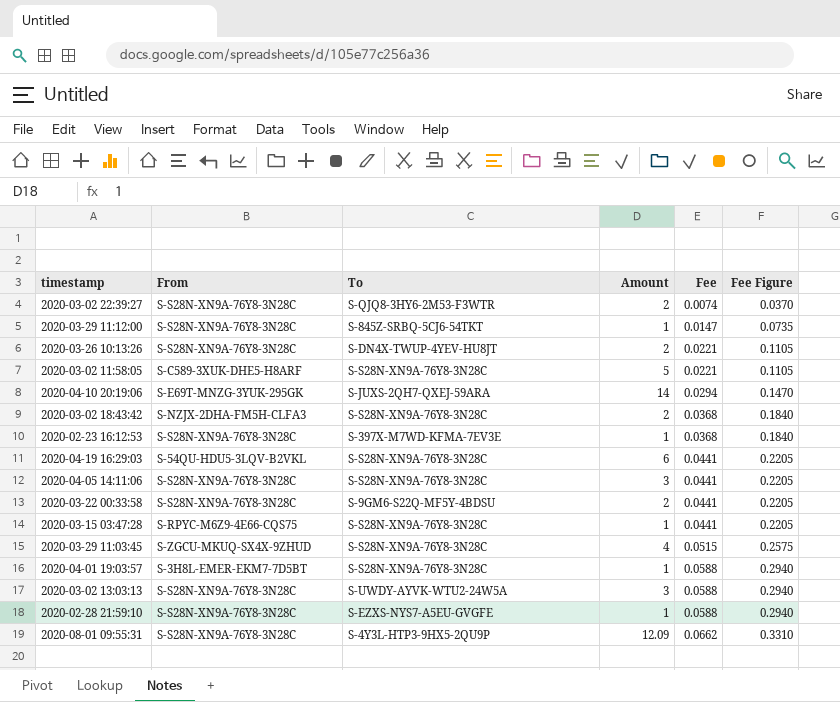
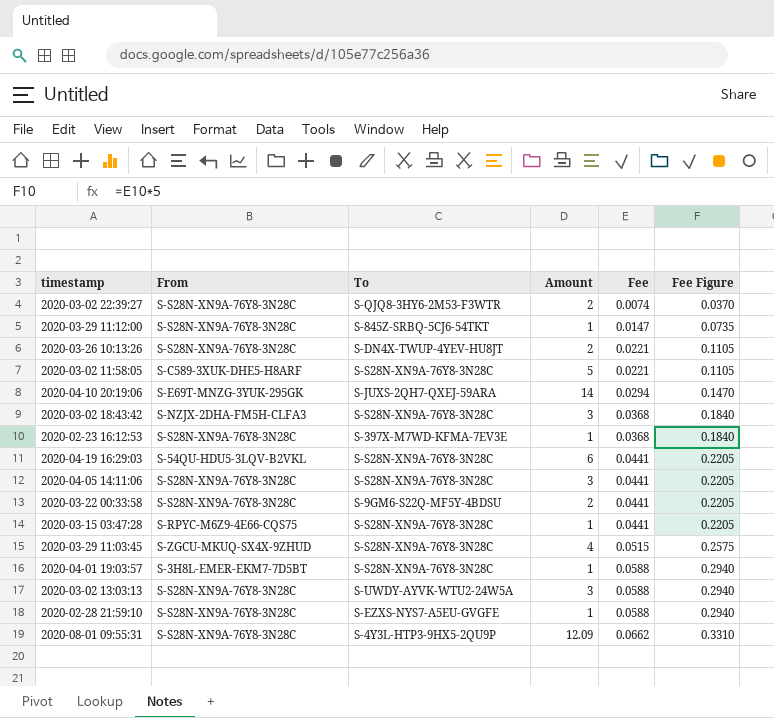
2020-03-02 18:43:42 | Amount: 2 -> 3

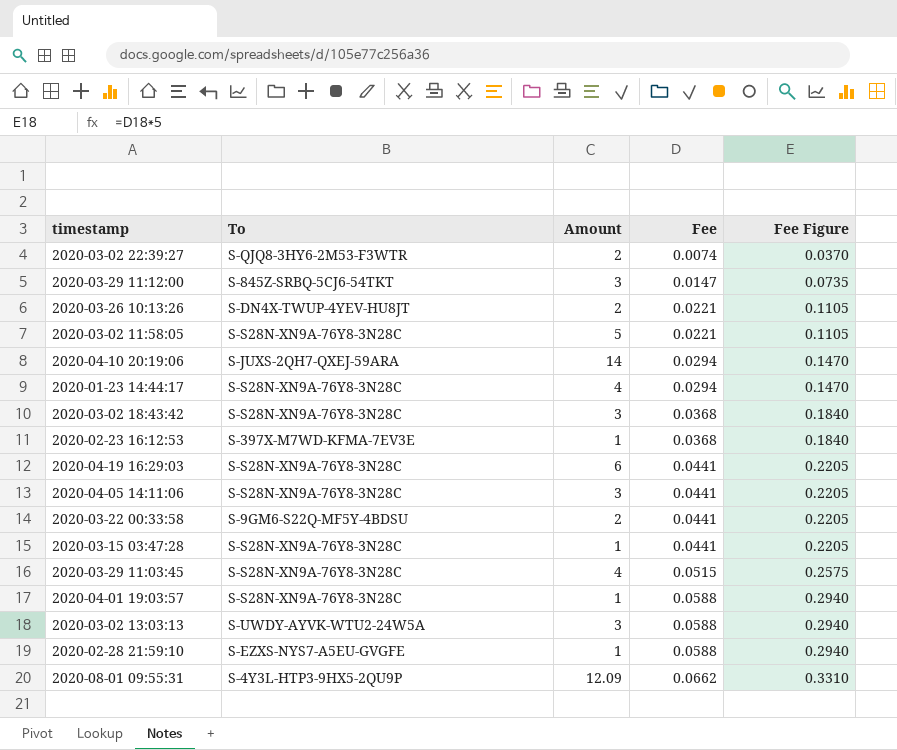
column From | position: 2 -> none
2020-03-29 11:12:00 | Amount: 1 -> 3
row 2020-01-23 14:44:17: none -> S-S28N-XN9A-76Y8-3N28C | 4 | 0.0294 | 0.1470

